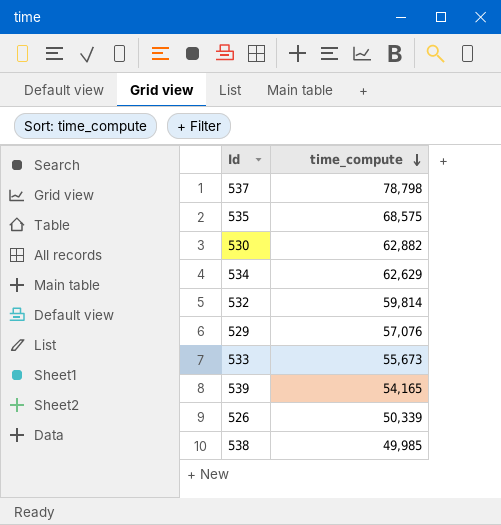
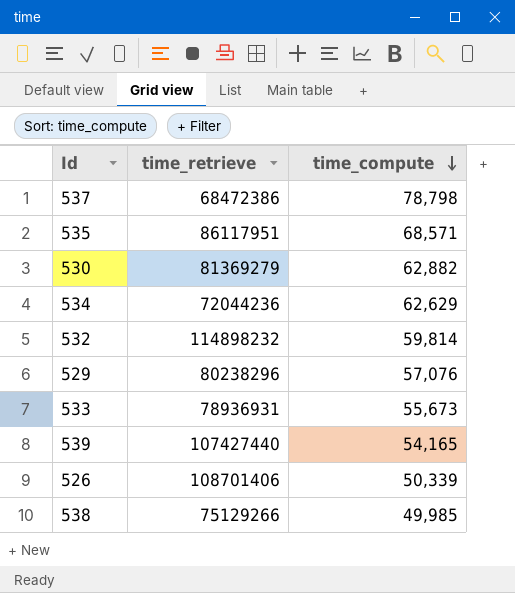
column time_retrieve | position: none -> 2
535 | time_compute: 68,575 -> 68,571

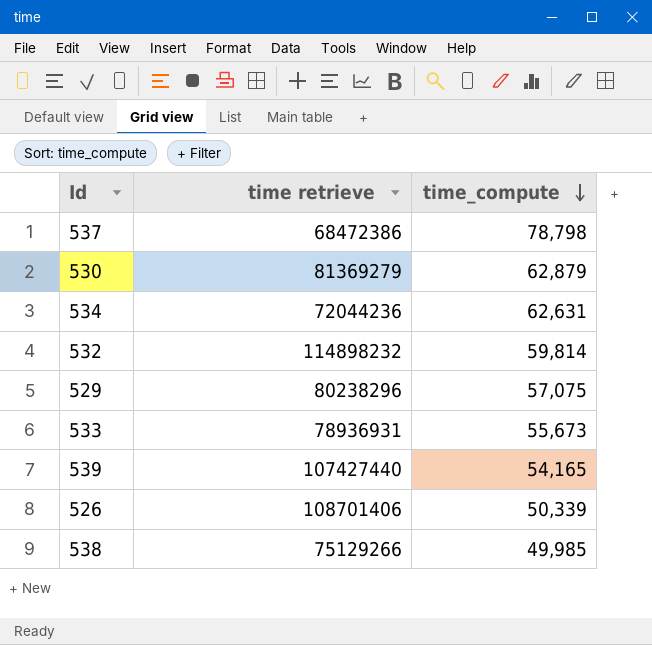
column name: time_retrieve -> time retrieve
row 535: 86117951 | 68,571 -> none
530 | time_compute: 62,882 -> 62,879
534 | time_compute: 62,629 -> 62,631
529 | time_compute: 57,076 -> 57,075

